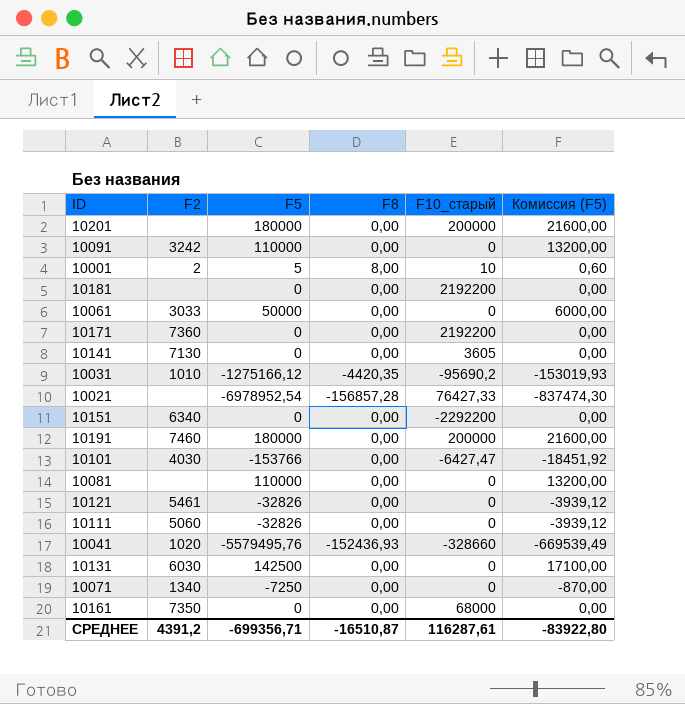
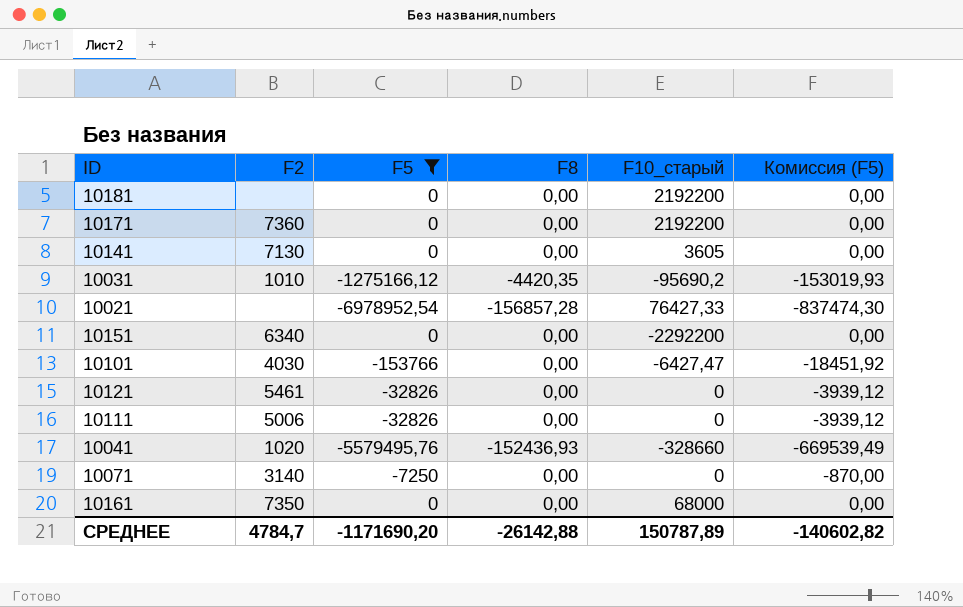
filter: none -> F5 <= 0
10111 | F2: 5060 -> 5006
10071 | F2: 1340 -> 3140
СРЕДНЕЕ | F2: 4391,2 -> 4784,7
СРЕДНЕЕ | F5: -699356,71 -> -1171690,20
СРЕДНЕЕ | F8: -16510,87 -> -26142,88
СРЕДНЕЕ | F10_старый: 116287,61 -> 150787,89
СРЕДНЕЕ | Комиссия (F5): -83922,80 -> -140602,82

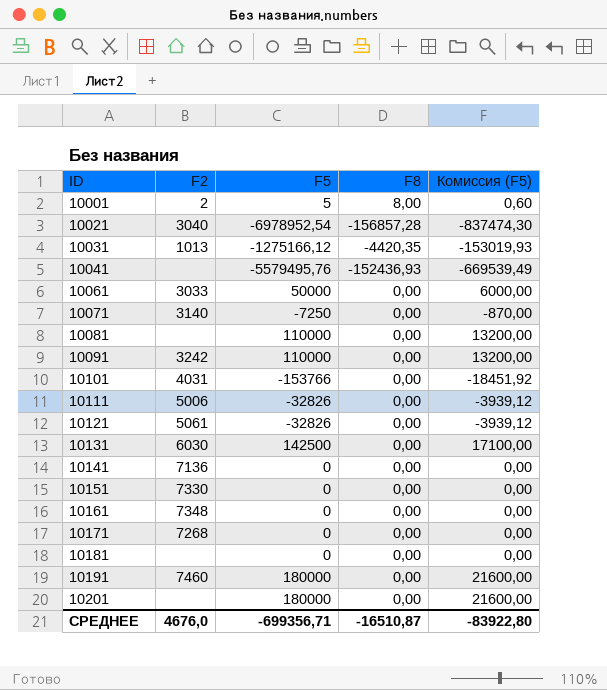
filter: F5 <= 0 -> none
row order: none -> ID ascending
column F10_старый | position: 5 -> none
10021 | F2: none -> 3040
10031 | F2: 1010 -> 1013
10041 | F2: 1020 -> none
10101 | F2: 4030 -> 4031
10121 | F2: 5461 -> 5061
10141 | F2: 7130 -> 7136
10151 | F2: 6340 -> 7330
10161 | F2: 7350 -> 7348
10171 | F2: 7360 -> 7268
СРЕДНЕЕ | F2: 4784,7 -> 4676,0
СРЕДНЕЕ | F5: -1171690,20 -> -699356,71
СРЕДНЕЕ | F8: -26142,88 -> -16510,87
СРЕДНЕЕ | Комиссия (F5): -140602,82 -> -83922,80

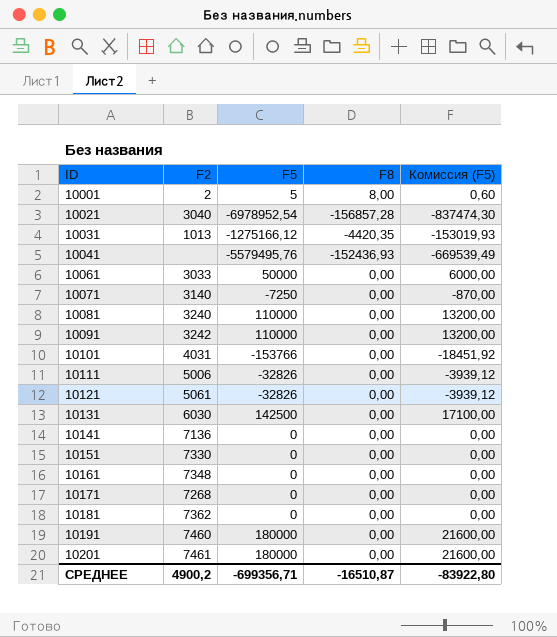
10081 | F2: none -> 3240
10181 | F2: none -> 7362
10201 | F2: none -> 7461
СРЕДНЕЕ | F2: 4676,0 -> 4900,2

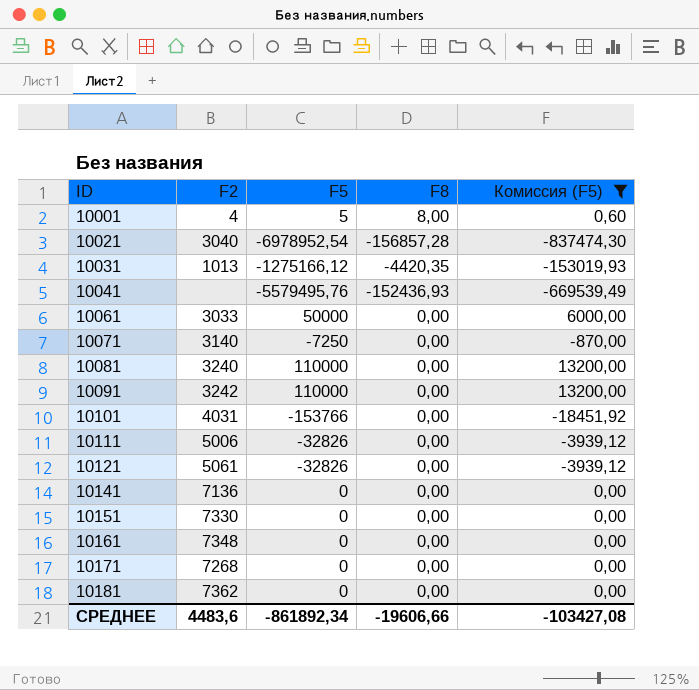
filter: none -> Комиссия (F5) <= 13200,00
10001 | F2: 2 -> 4
СРЕДНЕЕ | F2: 4900,2 -> 4483,6
СРЕДНЕЕ | F5: -699356,71 -> -861892,34
СРЕДНЕЕ | F8: -16510,87 -> -19606,66
СРЕДНЕЕ | Комиссия (F5): -83922,80 -> -103427,08

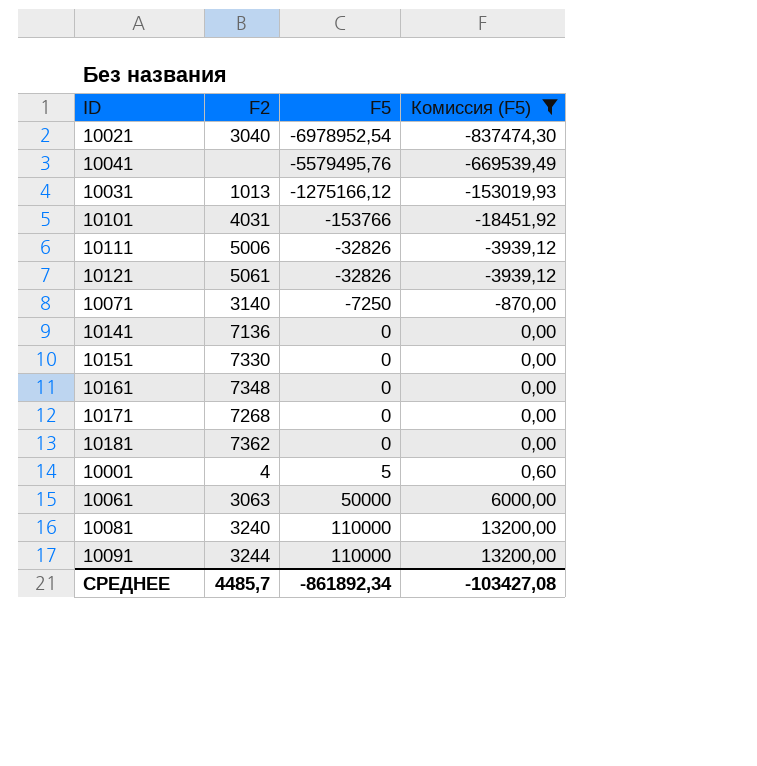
row order: ID ascending -> F5 ascending
column F8 | position: 4 -> none
10061 | F2: 3033 -> 3063
10091 | F2: 3242 -> 3244
СРЕДНЕЕ | F2: 4483,6 -> 4485,7

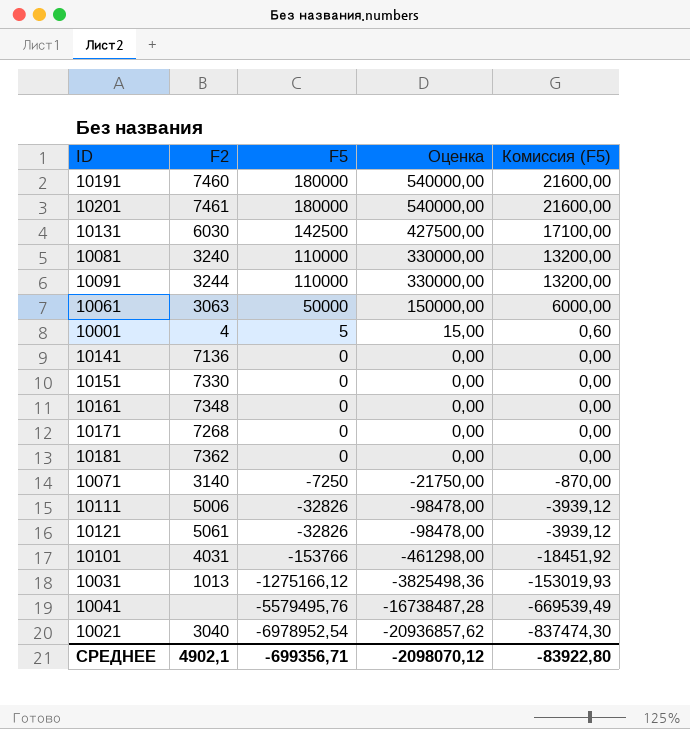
filter: Комиссия (F5) <= 13200,00 -> none
row order: F5 ascending -> F5 descending
column Оценка | formula: none -> [F5] * 3
СРЕДНЕЕ | F2: 4485,7 -> 4902,1
СРЕДНЕЕ | F5: -861892,34 -> -699356,71
СРЕДНЕЕ | Комиссия (F5): -103427,08 -> -83922,80

